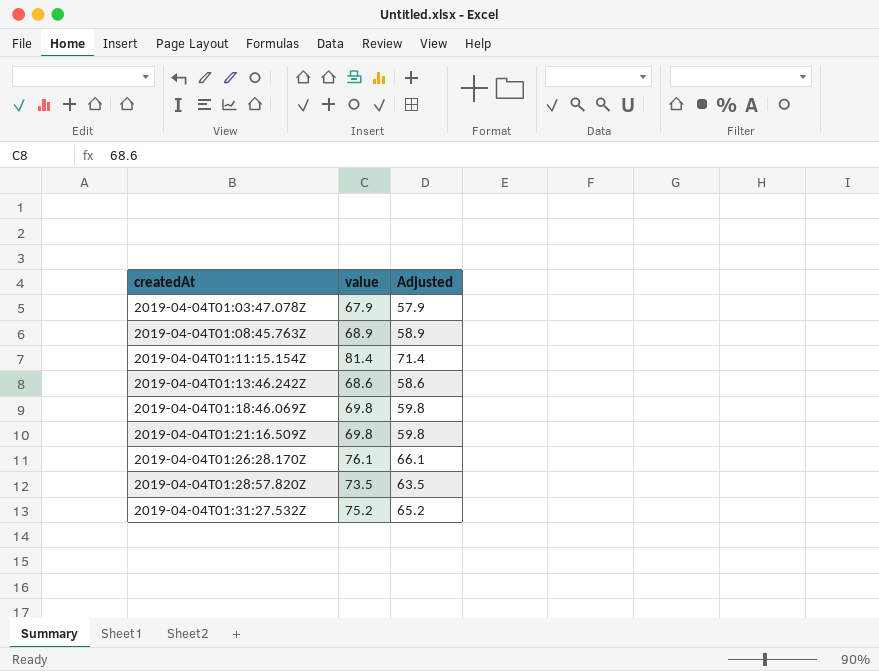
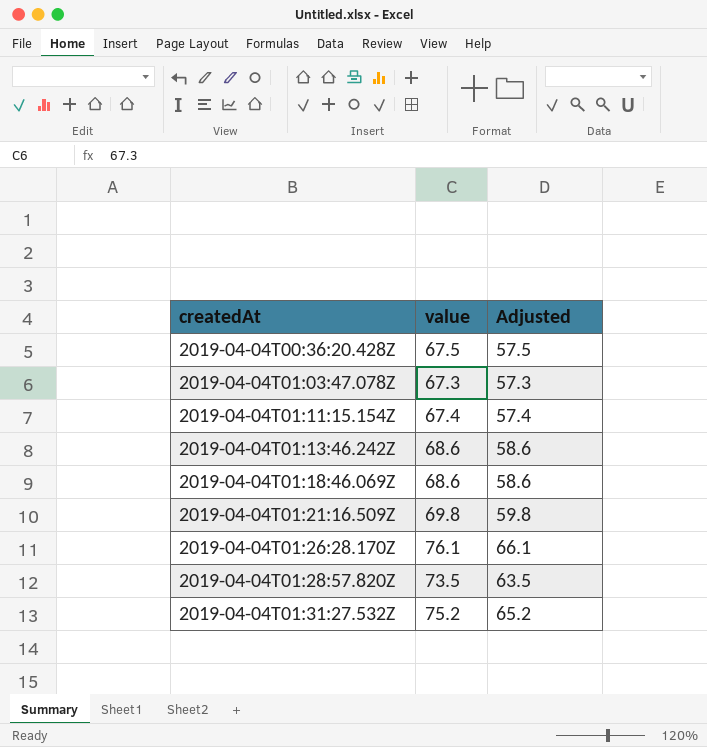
row 2019-04-04T01:08:45.763Z: 68.9 | 58.9 -> none
row 2019-04-04T00:36:20.428Z: none -> 67.5 | 57.5
2019-04-04T01:03:47.078Z | value: 67.9 -> 67.3
2019-04-04T01:03:47.078Z | Adjusted: 57.9 -> 57.3
2019-04-04T01:11:15.154Z | value: 81.4 -> 67.4
2019-04-04T01:11:15.154Z | Adjusted: 71.4 -> 57.4
2019-04-04T01:18:46.069Z | value: 69.8 -> 68.6
2019-04-04T01:18:46.069Z | Adjusted: 59.8 -> 58.6

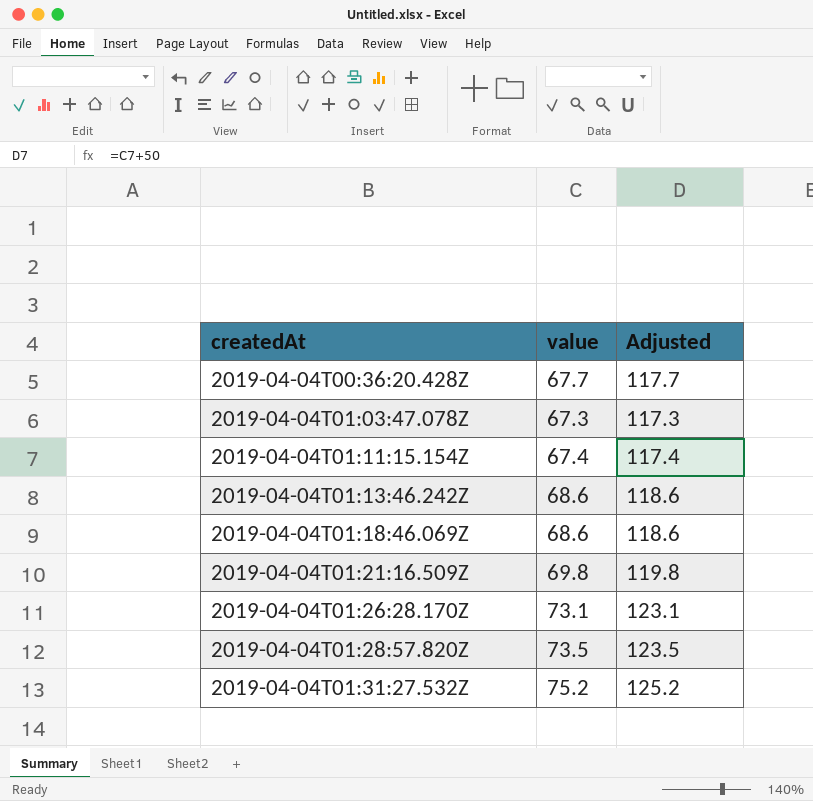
column Adjusted | formula: [value] - 10 -> [value] + 50
2019-04-04T00:36:20.428Z | value: 67.5 -> 67.7
2019-04-04T01:26:28.170Z | value: 76.1 -> 73.1

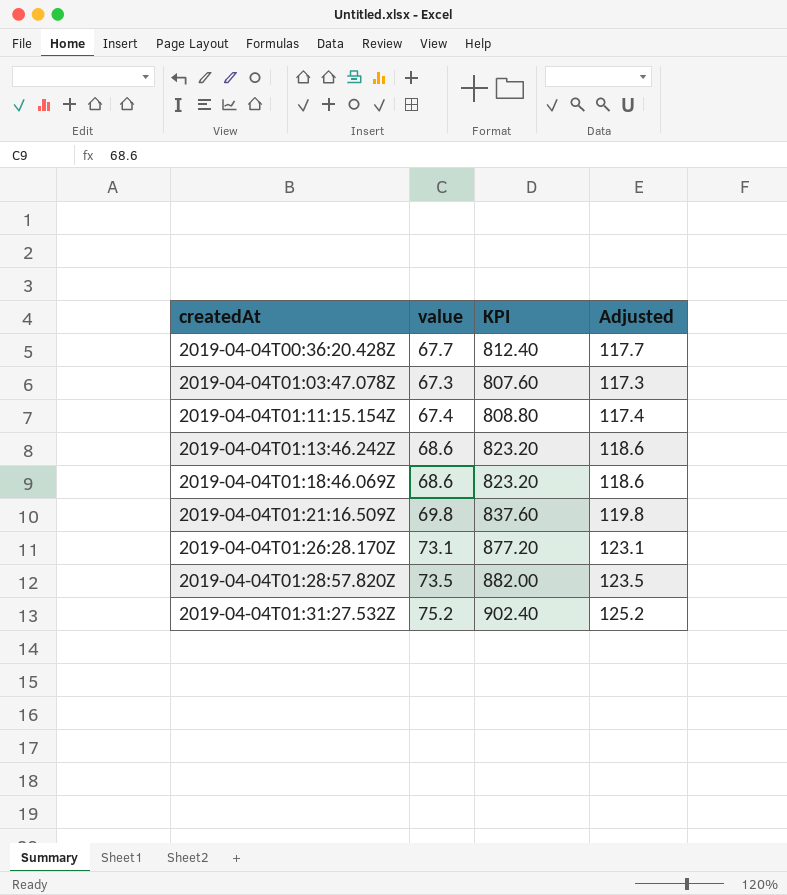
column KPI | formula: none -> [value] * 12

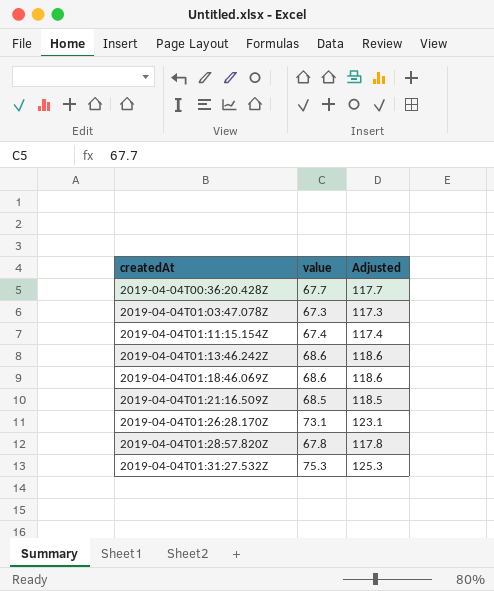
column KPI | formula: [value] * 12 -> none
2019-04-04T01:21:16.509Z | value: 69.8 -> 68.5
2019-04-04T01:21:16.509Z | Adjusted: 119.8 -> 118.5
2019-04-04T01:28:57.820Z | value: 73.5 -> 67.8
2019-04-04T01:28:57.820Z | Adjusted: 123.5 -> 117.8
2019-04-04T01:31:27.532Z | value: 75.2 -> 75.3
2019-04-04T01:31:27.532Z | Adjusted: 125.2 -> 125.3

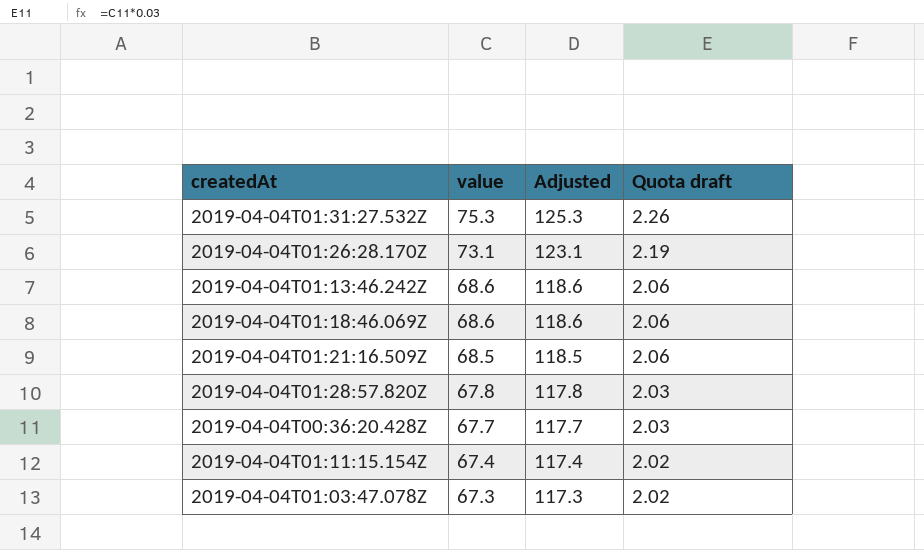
row order: createdAt ascending -> value descending
column Quota draft | formula: none -> [value] * 0.03

